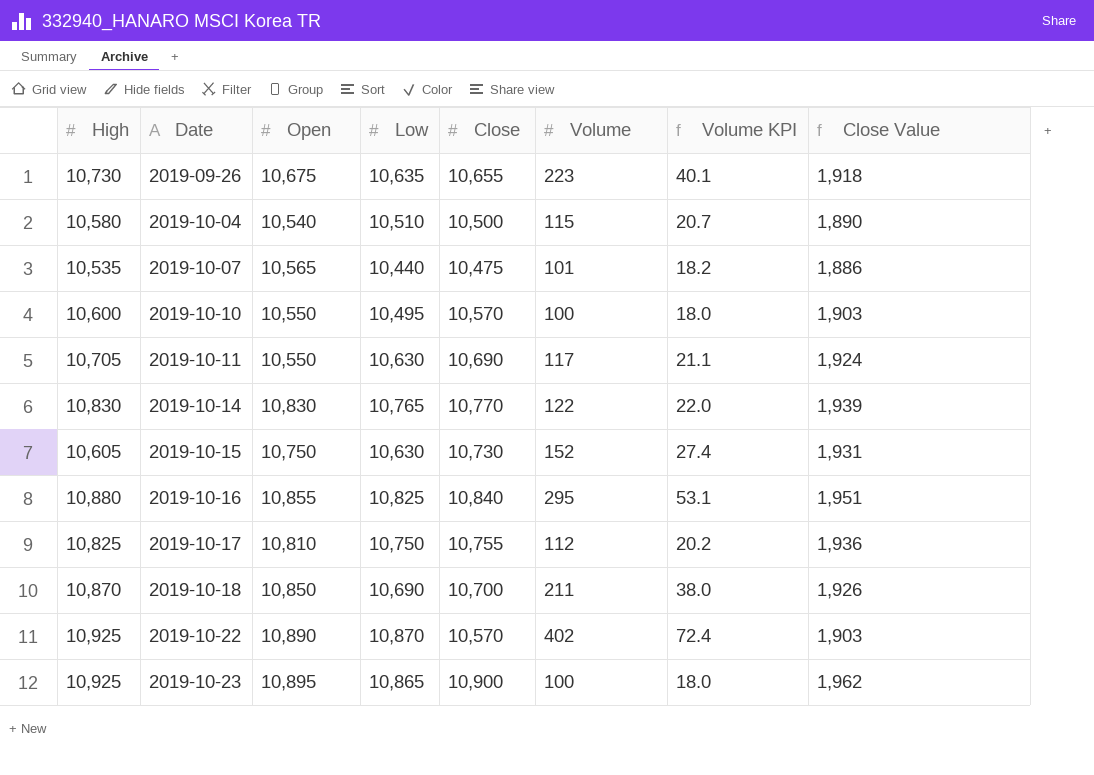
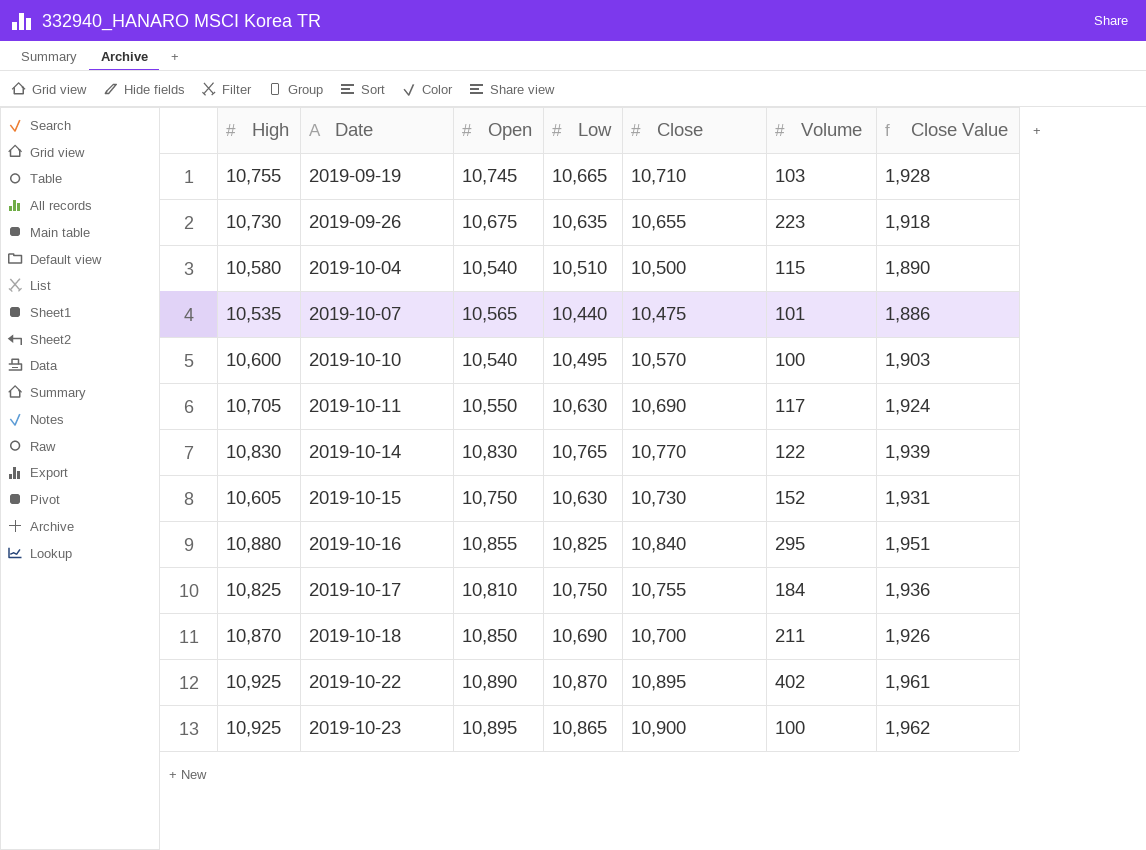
column Volume KPI | formula: [Volume] * 0.18 -> none
row 2019-09-19: none -> 10,755 | 10,745 | 10,665 | 10,710 | 103 | 1,928
2019-10-10 | Open: 10,550 -> 10,540
2019-10-17 | Volume: 112 -> 184
2019-10-22 | Close: 10,570 -> 10,895
2019-10-22 | Close Value: 1,903 -> 1,961

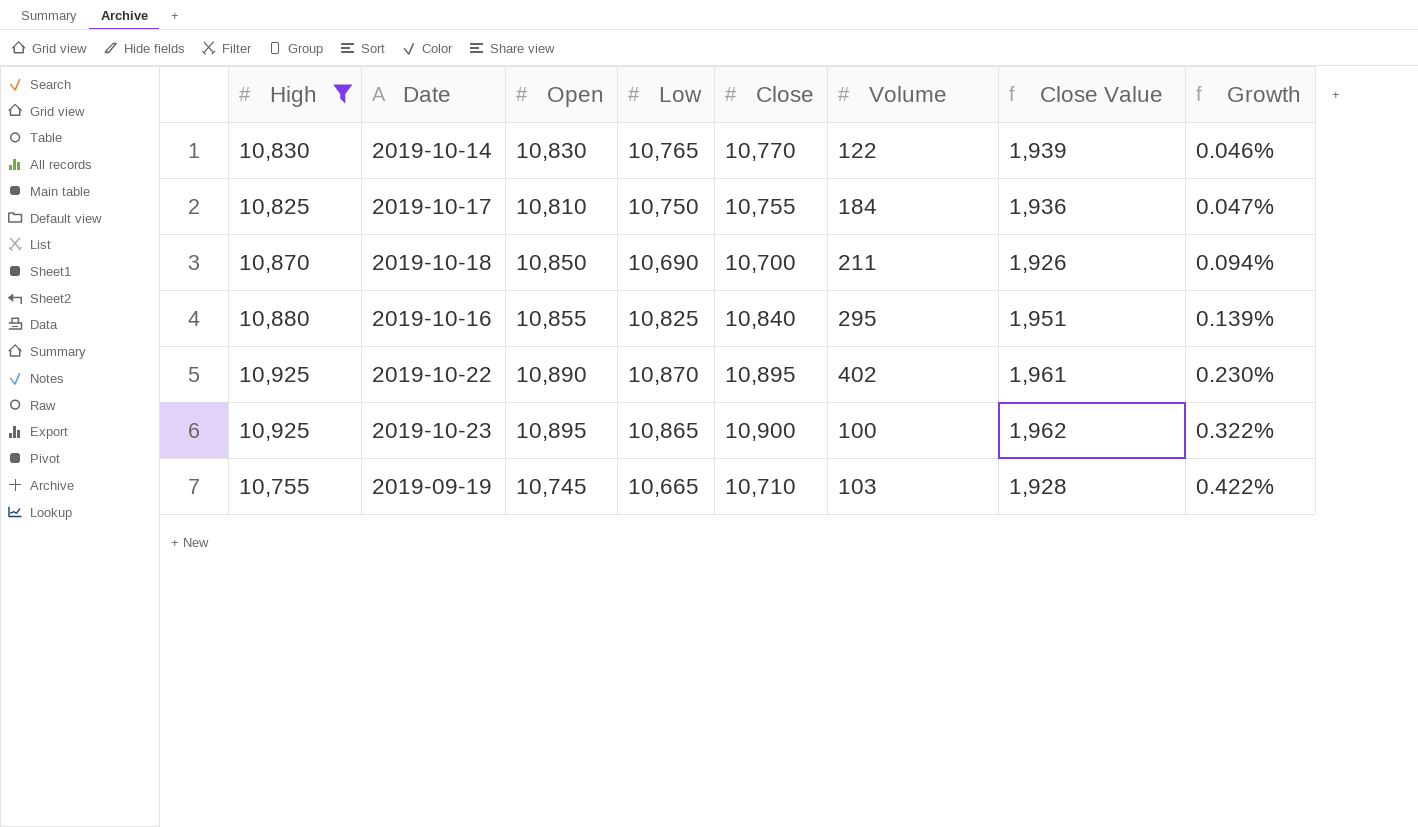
filter: none -> High >= 10,755
row order: Date ascending -> Growth ascending
column Growth | formula: none -> ([Close] - [Low]) / [Low]

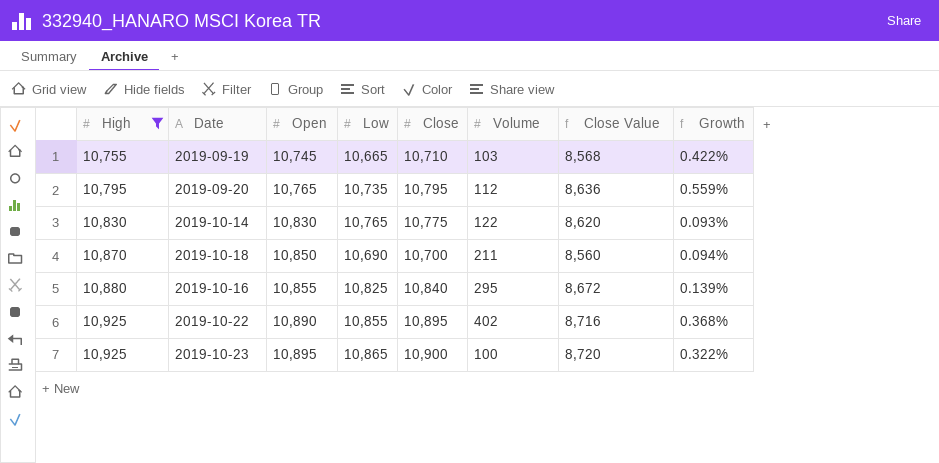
row order: Growth ascending -> High ascending
column Close Value | formula: [Close] * 0.18 -> [Close] * 0.8
row 2019-10-17: 10,825 | 10,810 | 10,750 | 10,755 | 184 | 1,936 | 0.047% -> none
row 2019-09-20: none -> 10,795 | 10,765 | 10,735 | 10,795 | 112 | 8,636 | 0.559%
2019-10-14 | Close: 10,770 -> 10,775
2019-10-14 | Growth: 0.046% -> 0.093%
2019-10-22 | Low: 10,870 -> 10,855
2019-10-22 | Growth: 0.230% -> 0.368%

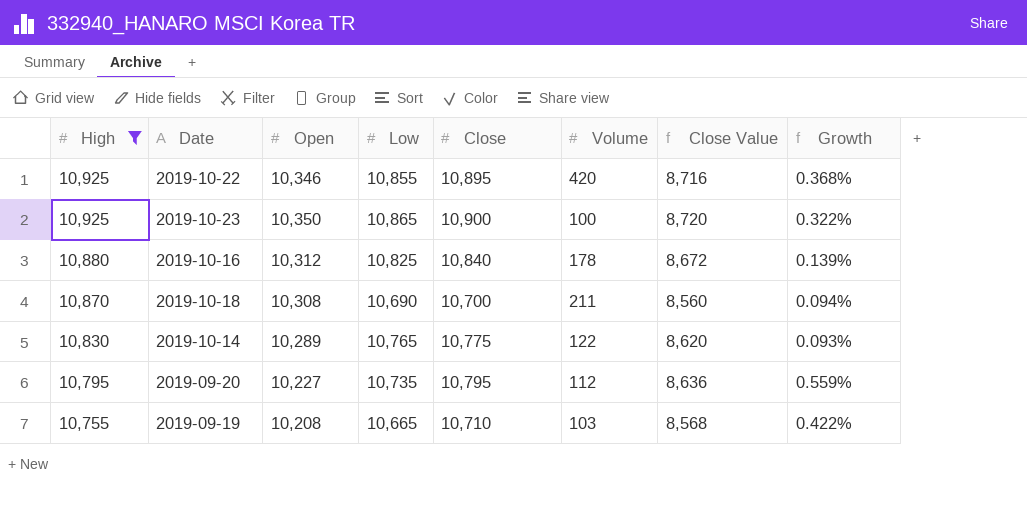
row order: High ascending -> High descending
2019-10-22 | Open: 10,890 -> 10,346
2019-10-22 | Volume: 402 -> 420
2019-10-23 | Open: 10,895 -> 10,350
2019-10-16 | Open: 10,855 -> 10,312
2019-10-16 | Volume: 295 -> 178
2019-10-18 | Open: 10,850 -> 10,308
2019-10-14 | Open: 10,830 -> 10,289
2019-09-20 | Open: 10,765 -> 10,227
2019-09-19 | Open: 10,745 -> 10,208

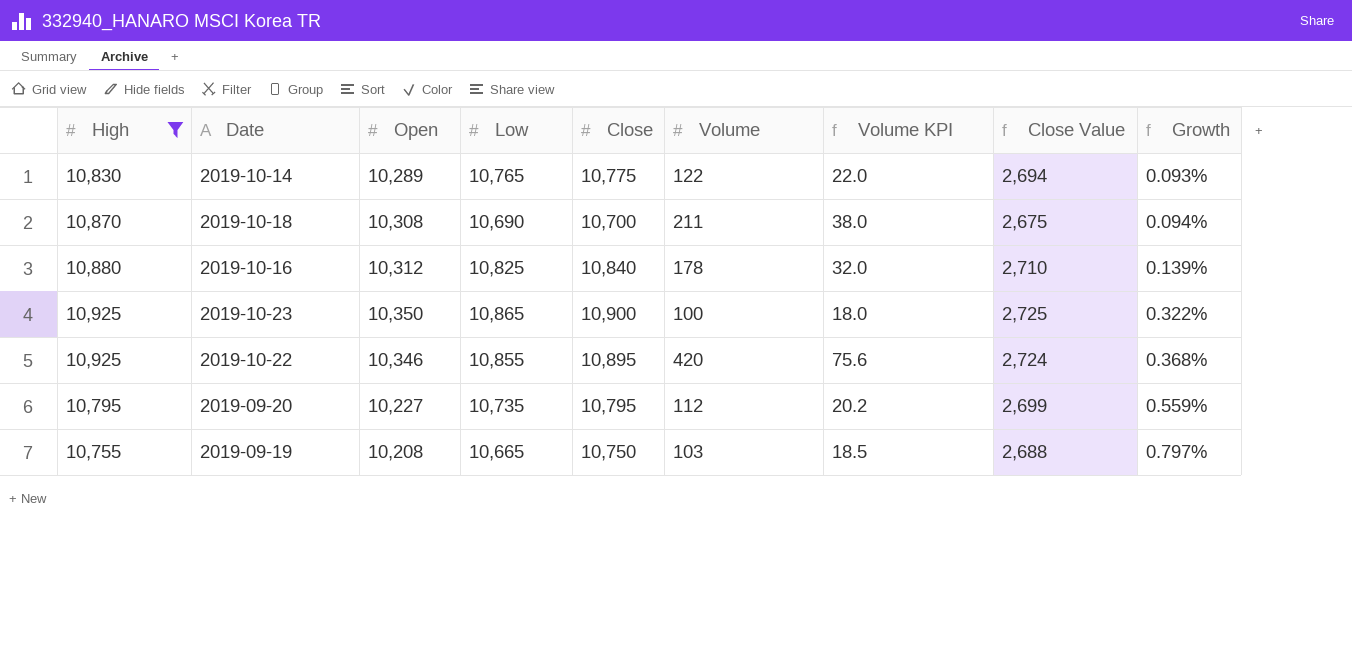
row order: High descending -> Growth ascending
column Volume KPI | formula: none -> [Volume] * 0.18
column Close Value | formula: [Close] * 0.8 -> [Close] * 0.25
2019-09-19 | Close: 10,710 -> 10,750
2019-09-19 | Growth: 0.422% -> 0.797%

